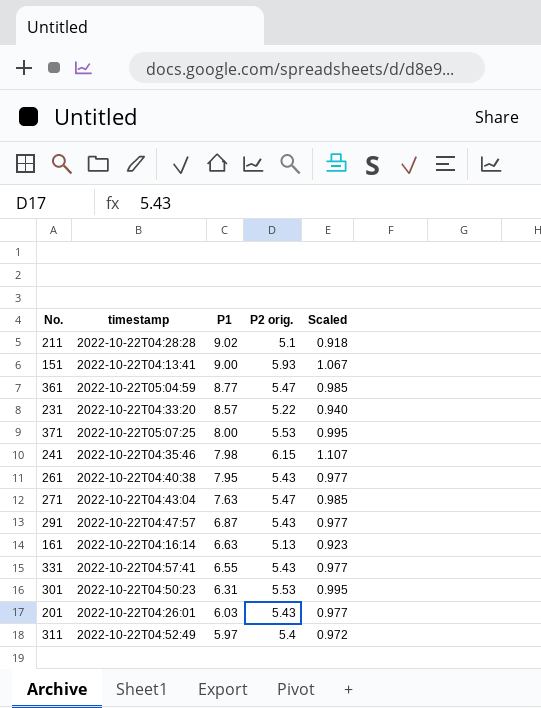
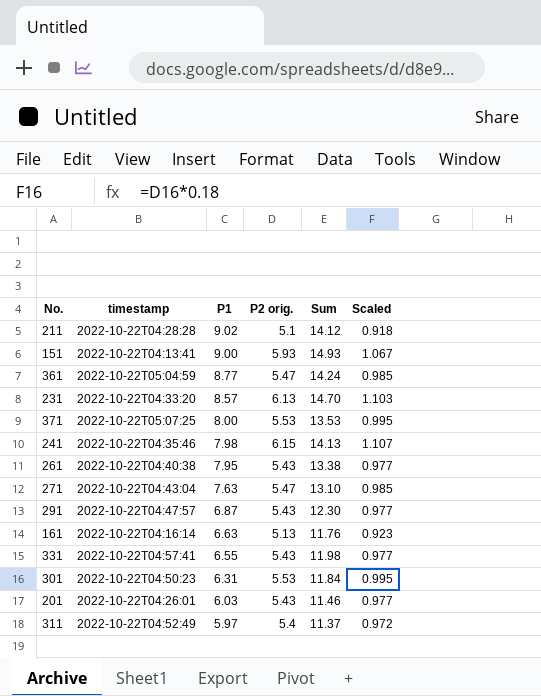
column Sum | formula: none -> [P1] + [P2 orig.]
231 | P2 orig.: 5.22 -> 6.13
231 | Scaled: 0.940 -> 1.103

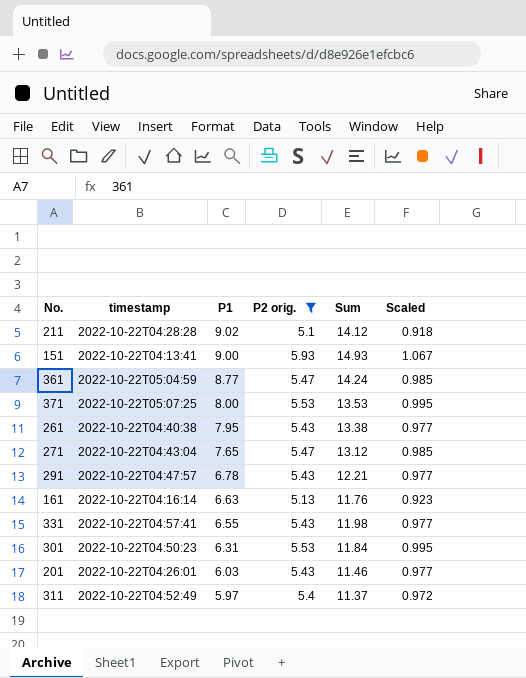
filter: none -> P2 orig. <= 5.93
271 | P1: 7.63 -> 7.65
271 | Sum: 13.10 -> 13.12
291 | P1: 6.87 -> 6.78
291 | Sum: 12.30 -> 12.21

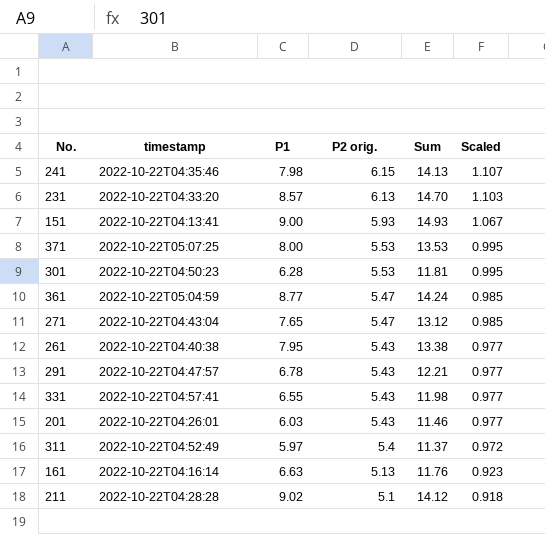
filter: P2 orig. <= 5.93 -> none
row order: P1 descending -> P2 orig. descending
301 | P1: 6.31 -> 6.28
301 | Sum: 11.84 -> 11.81

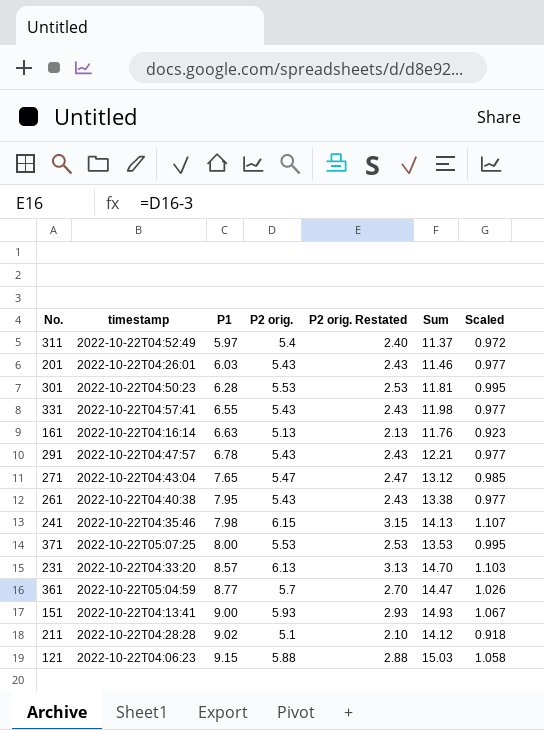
row order: P2 orig. descending -> P1 ascending
column P2 orig. Restated | formula: none -> [P2 orig.] - 3
361 | P2 orig.: 5.47 -> 5.7
361 | Sum: 14.24 -> 14.47
361 | Scaled: 0.985 -> 1.026
row 121: none -> 2022-10-22T04:06:23 | 9.15 | 5.88 | 2.88 | 15.03 | 1.058

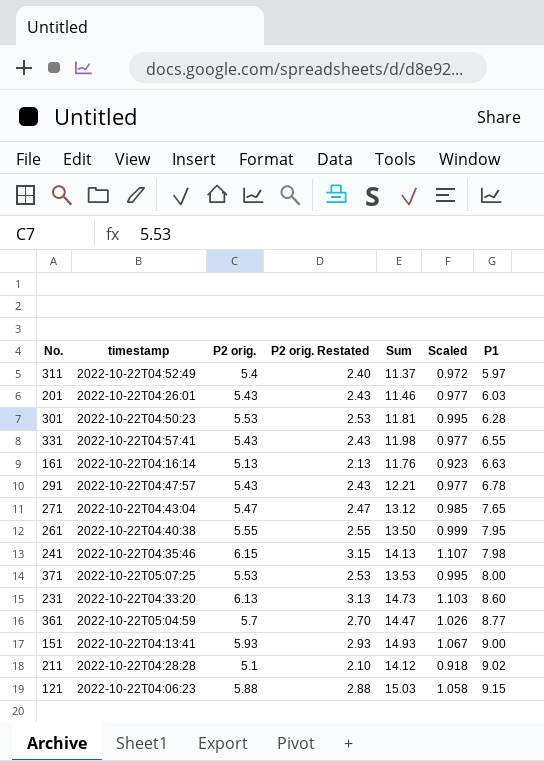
column P1 | position: 3 -> 7
261 | P2 orig.: 5.43 -> 5.55
261 | P2 orig. Restated: 2.43 -> 2.55
261 | Sum: 13.38 -> 13.50
261 | Scaled: 0.977 -> 0.999
231 | Sum: 14.70 -> 14.73
231 | P1: 8.57 -> 8.60

